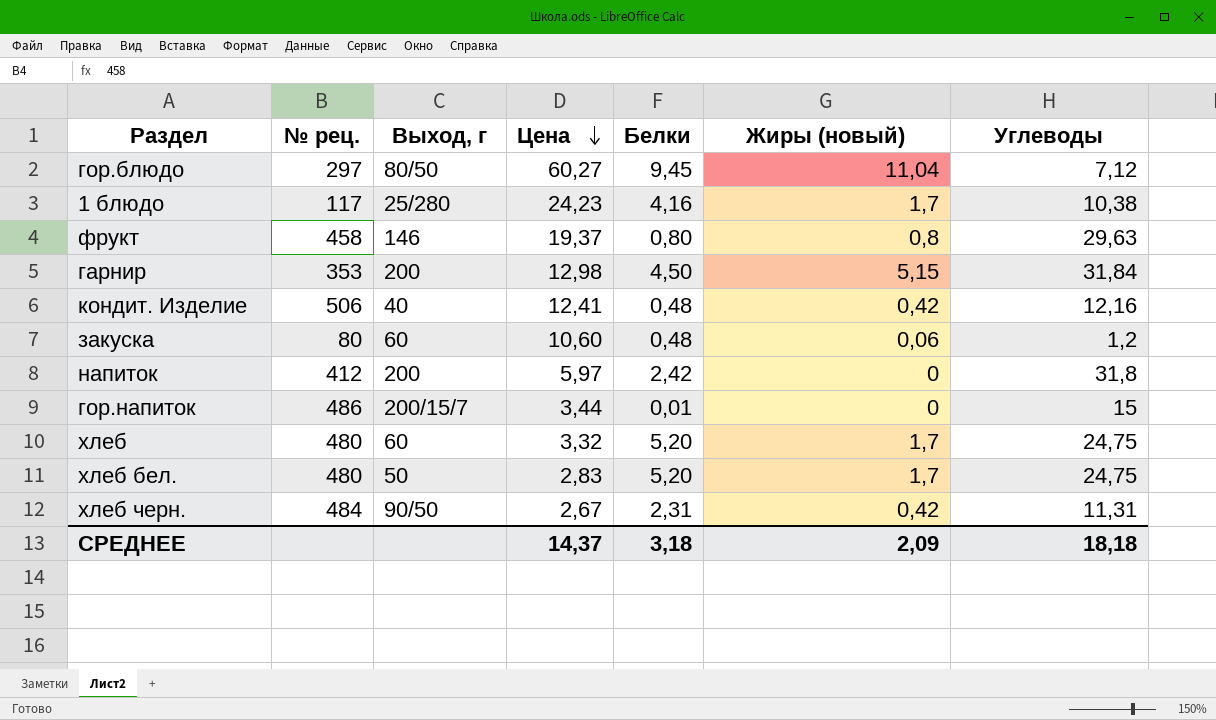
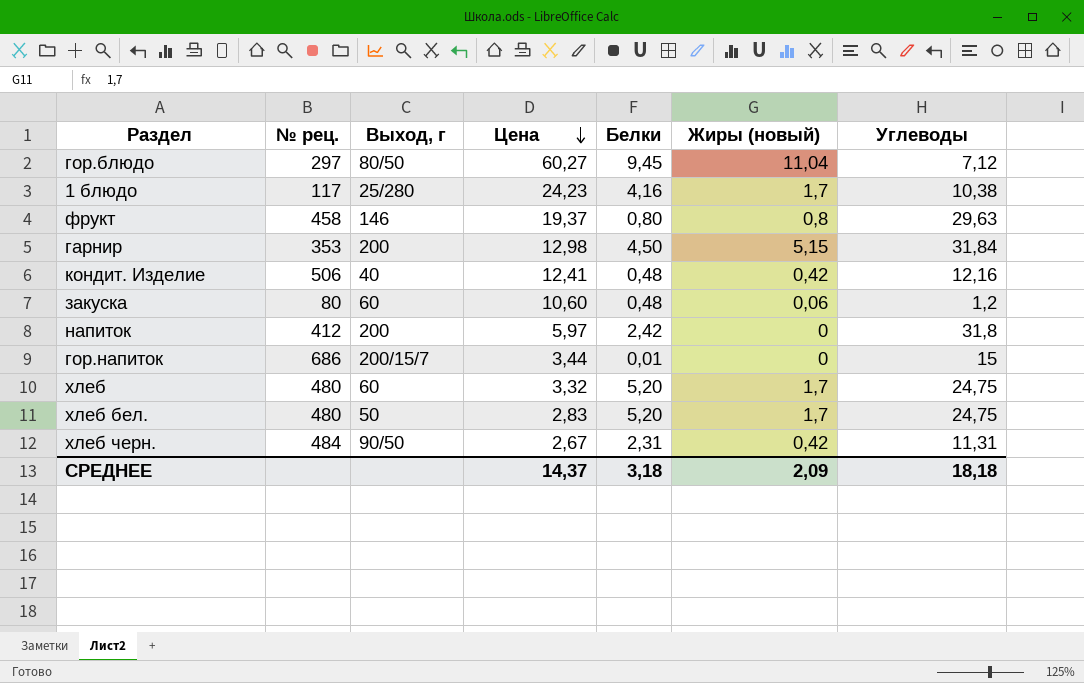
гор.напиток | № рец.: 486 -> 686

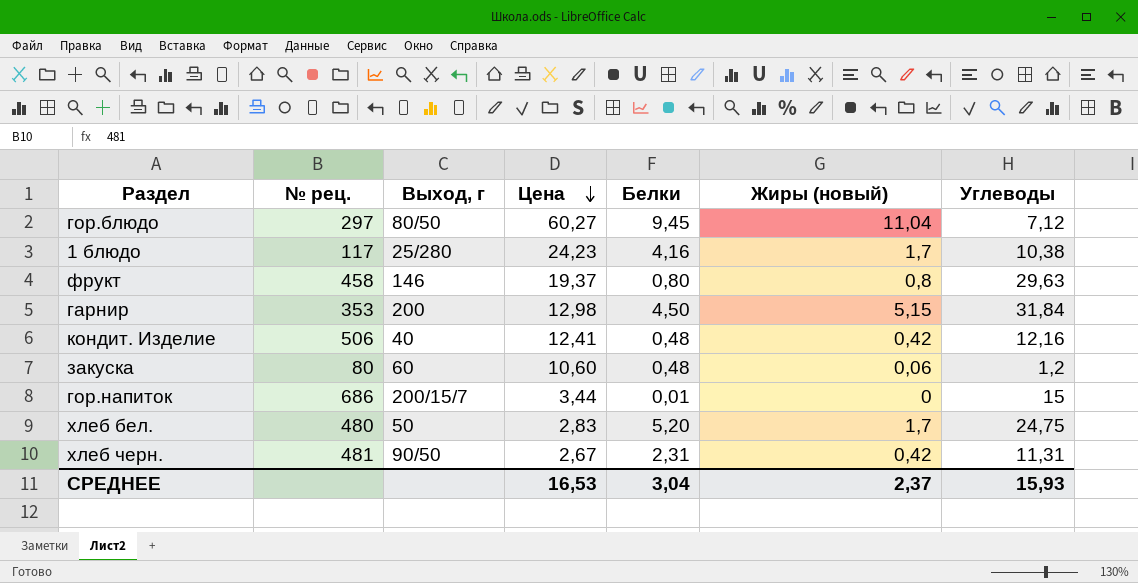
row напиток: 412 | 200 | 5,97 | 2,42 | 0 | 31,8 -> none
row хлеб: 480 | 60 | 3,32 | 5,20 | 1,7 | 24,75 -> none
хлеб черн. | № рец.: 484 -> 481
СРЕДНЕЕ | Цена: 14,37 -> 16,53
СРЕДНЕЕ | Белки: 3,18 -> 3,04
СРЕДНЕЕ | Жиры (новый): 2,09 -> 2,37
СРЕДНЕЕ | Углеводы: 18,18 -> 15,93

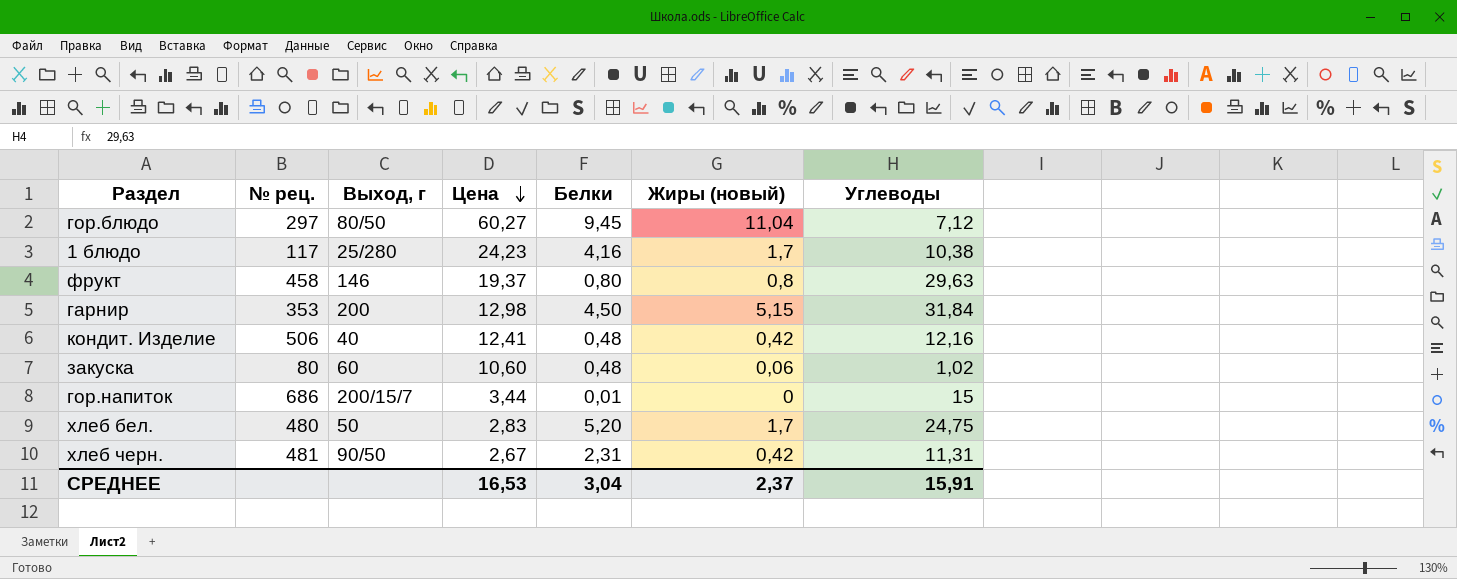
закуска | Углеводы: 1,2 -> 1,02
СРЕДНЕЕ | Углеводы: 15,93 -> 15,91

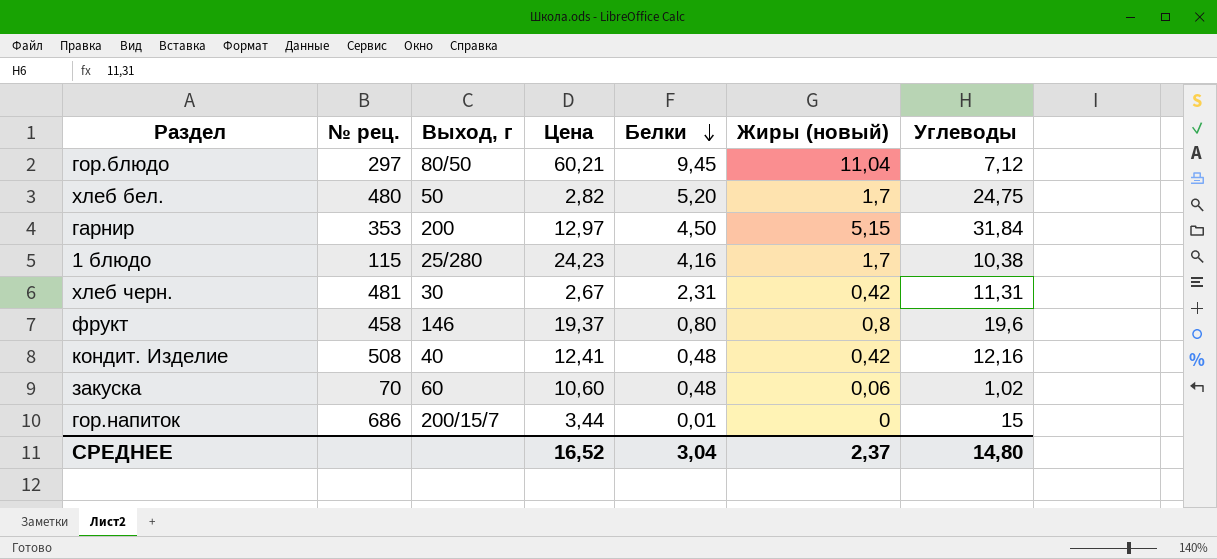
row order: Цена descending -> Белки descending
гор.блюдо | Цена: 60,27 -> 60,21
хлеб бел. | Цена: 2,83 -> 2,82
гарнир | Цена: 12,98 -> 12,97
1 блюдо | № рец.: 117 -> 115
хлеб черн. | Выход, г: 90/50 -> 30
фрукт | Углеводы: 29,63 -> 19,6
кондит. Изделие | № рец.: 506 -> 508
закуска | № рец.: 80 -> 70
СРЕДНЕЕ | Цена: 16,53 -> 16,52
СРЕДНЕЕ | Углеводы: 15,91 -> 14,80

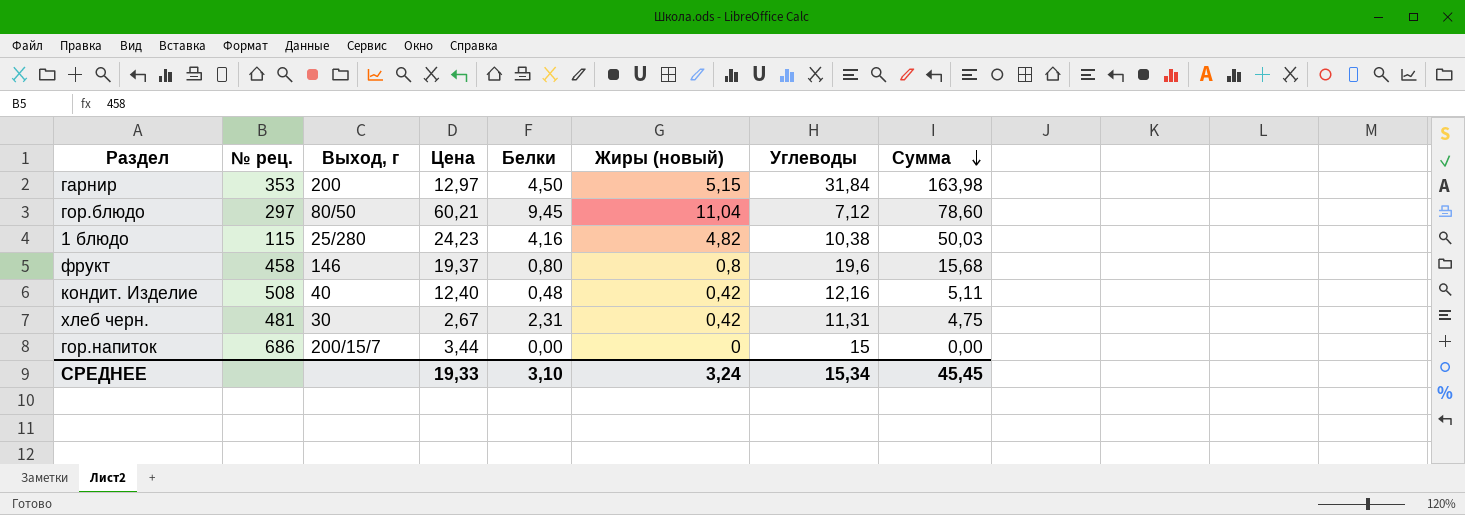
row order: Белки descending -> Сумма descending
column Сумма | formula: none -> [Жиры (новый)] * [Углеводы]
row хлеб бел.: 480 | 50 | 2,82 | 5,20 | 1,7 | 24,75 -> none
row закуска: 70 | 60 | 10,60 | 0,48 | 0,06 | 1,02 -> none
1 блюдо | Жиры (новый): 1,7 -> 4,82
кондит. Изделие | Цена: 12,41 -> 12,40
гор.напиток | Белки: 0,01 -> 0,00
СРЕДНЕЕ | Цена: 16,52 -> 19,33
СРЕДНЕЕ | Белки: 3,04 -> 3,10
СРЕДНЕЕ | Жиры (новый): 2,37 -> 3,24
СРЕДНЕЕ | Углеводы: 14,80 -> 15,34

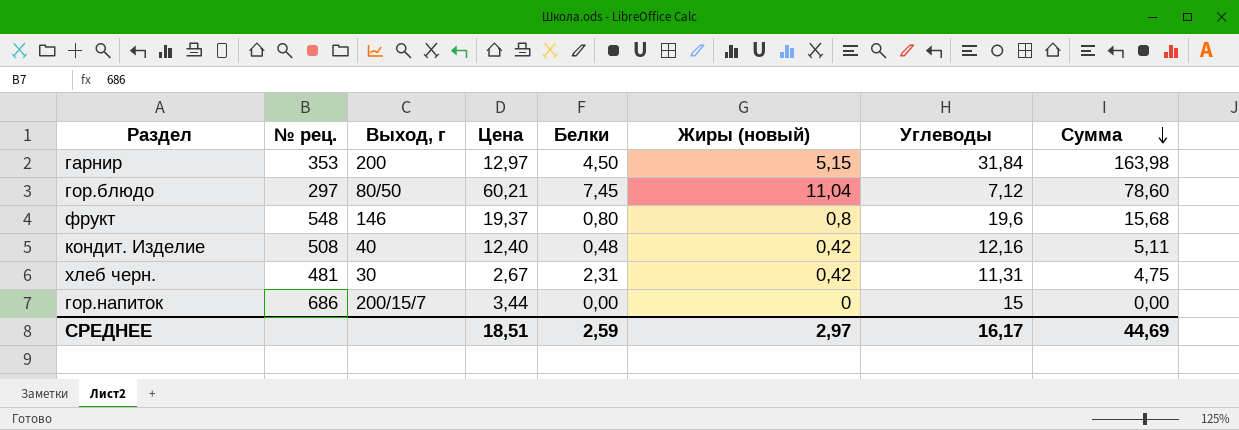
row 1 блюдо: 115 | 25/280 | 24,23 | 4,16 | 4,82 | 10,38 | 50,03 -> none
гор.блюдо | Белки: 9,45 -> 7,45
фрукт | № рец.: 458 -> 548
СРЕДНЕЕ | Цена: 19,33 -> 18,51
СРЕДНЕЕ | Белки: 3,10 -> 2,59
СРЕДНЕЕ | Жиры (новый): 3,24 -> 2,97
СРЕДНЕЕ | Углеводы: 15,34 -> 16,17
СРЕДНЕЕ | Сумма: 45,45 -> 44,69

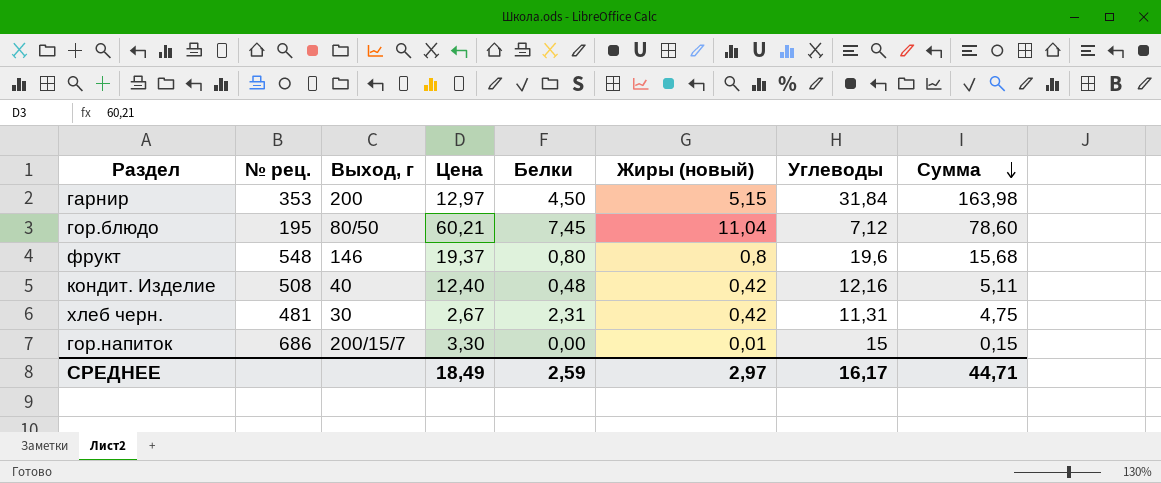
гор.блюдо | № рец.: 297 -> 195
гор.напиток | Цена: 3,44 -> 3,30
гор.напиток | Жиры (новый): 0 -> 0,01
гор.напиток | Сумма: 0,00 -> 0,15
СРЕДНЕЕ | Цена: 18,51 -> 18,49
СРЕДНЕЕ | Сумма: 44,69 -> 44,71

